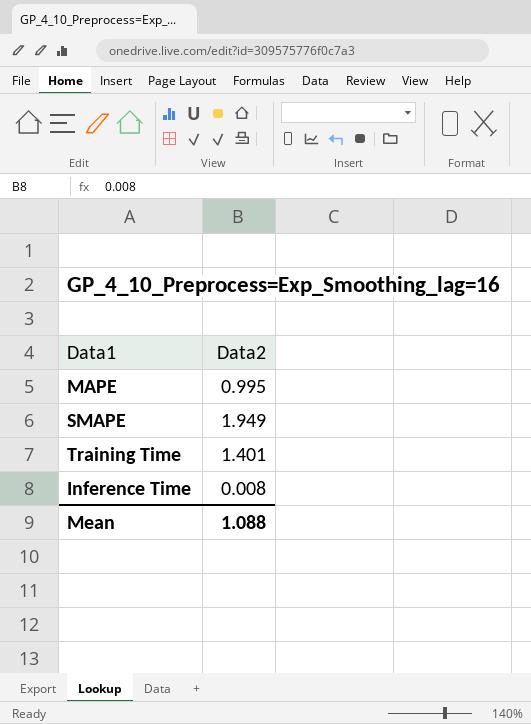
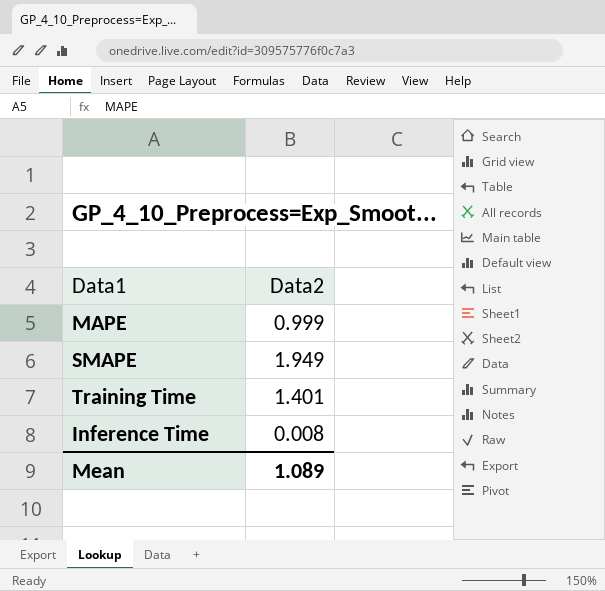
MAPE | Data2: 0.995 -> 0.999
Mean | Data2: 1.088 -> 1.089

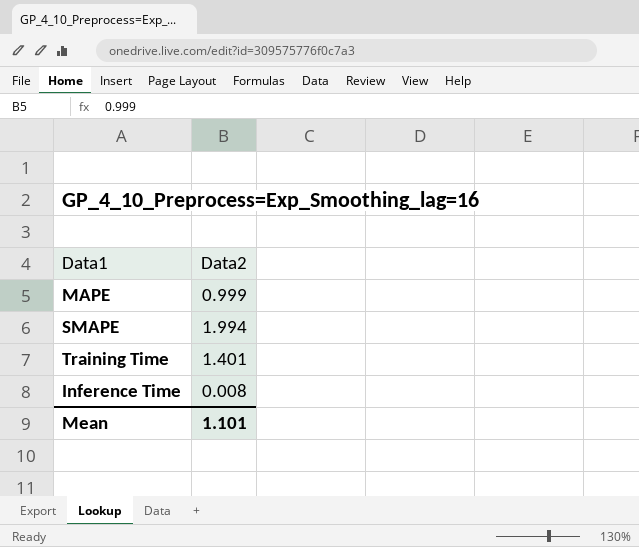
SMAPE | Data2: 1.949 -> 1.994
Mean | Data2: 1.089 -> 1.101

